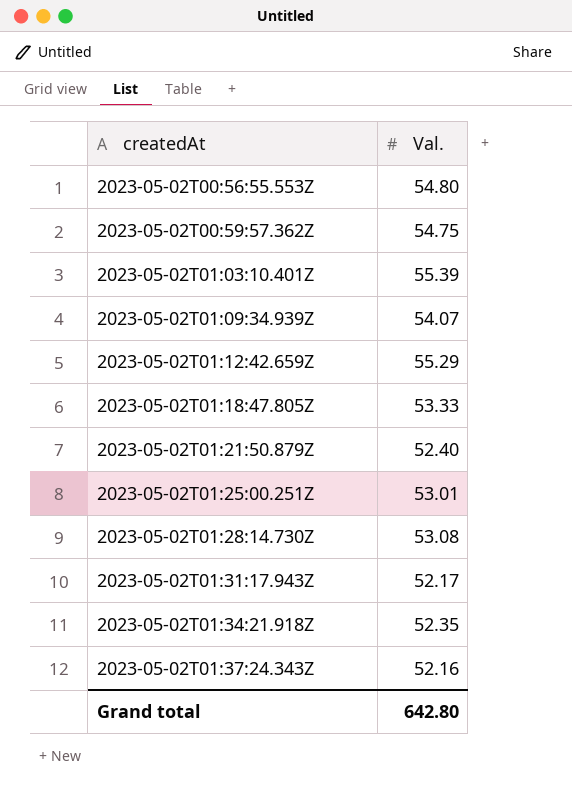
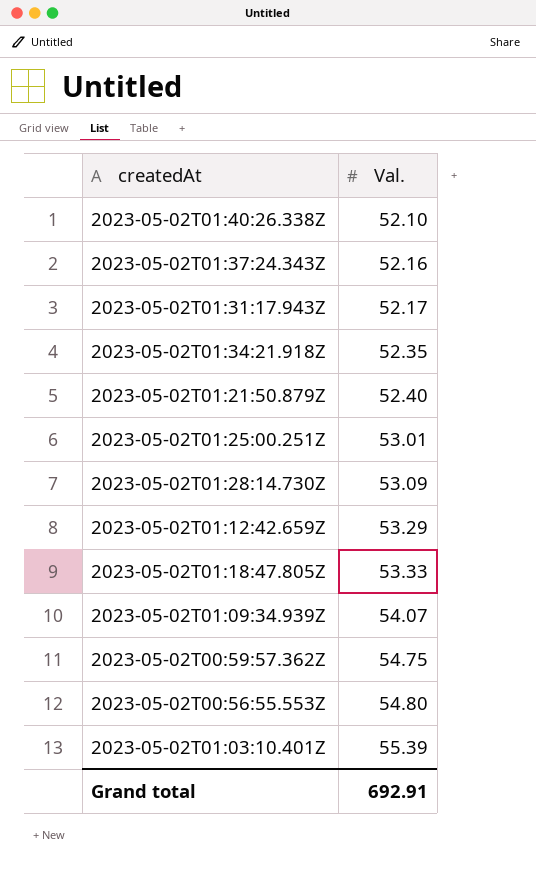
row order: createdAt ascending -> Val. ascending
row 2023-05-02T01:40:26.338Z: none -> 52.10
2023-05-02T01:28:14.730Z | Val.: 53.08 -> 53.09
2023-05-02T01:12:42.659Z | Val.: 55.29 -> 53.29
Grand total | Val.: 642.80 -> 692.91

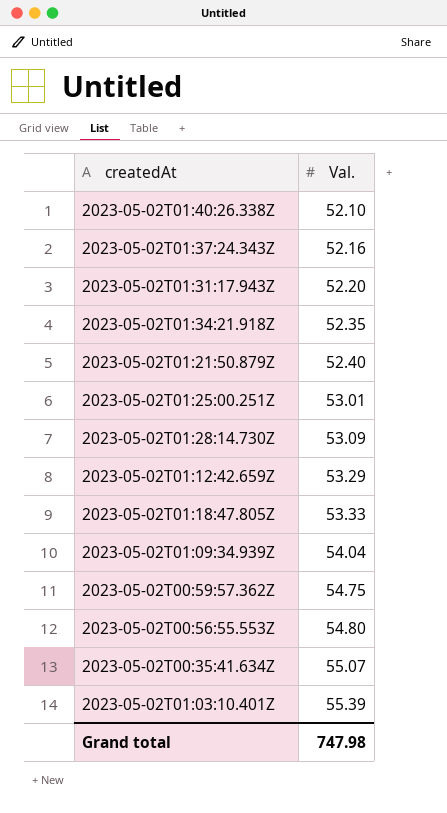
2023-05-02T01:31:17.943Z | Val.: 52.17 -> 52.20
2023-05-02T01:09:34.939Z | Val.: 54.07 -> 54.04
row 2023-05-02T00:35:41.634Z: none -> 55.07
Grand total | Val.: 692.91 -> 747.98

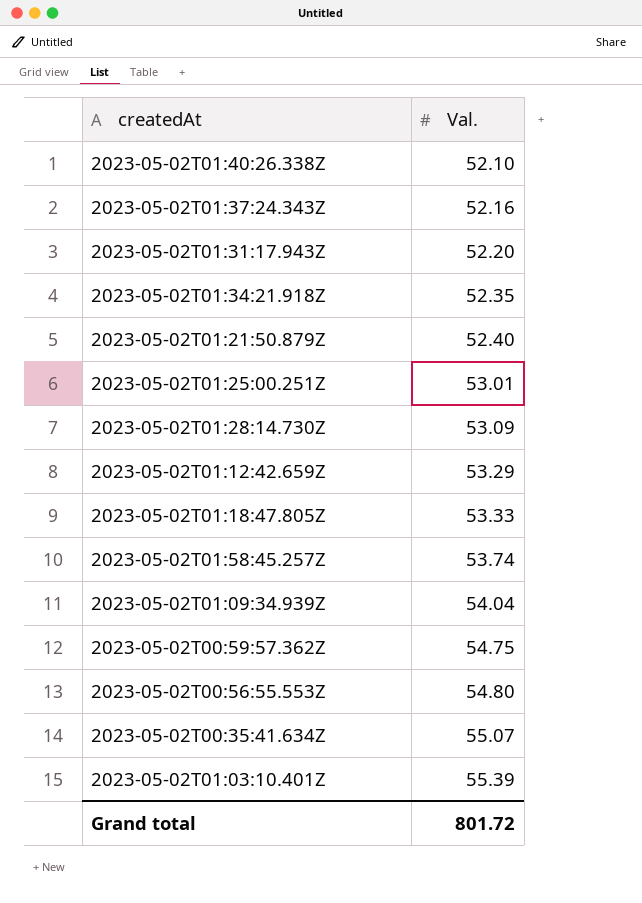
row 2023-05-02T01:58:45.257Z: none -> 53.74
Grand total | Val.: 747.98 -> 801.72

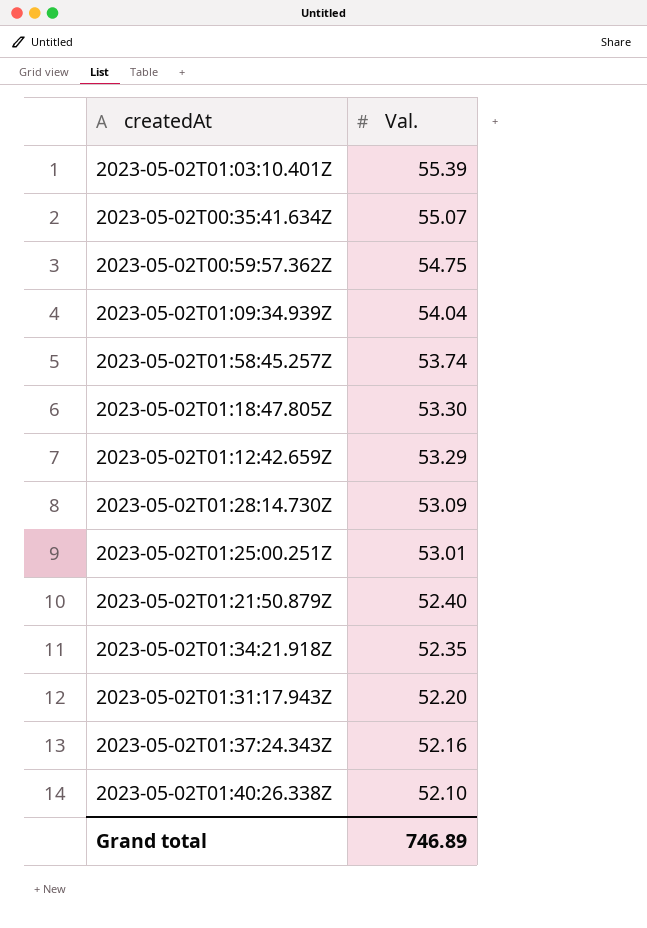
row order: Val. ascending -> Val. descending
row 2023-05-02T00:56:55.553Z: 54.80 -> none
2023-05-02T01:18:47.805Z | Val.: 53.33 -> 53.30
Grand total | Val.: 801.72 -> 746.89

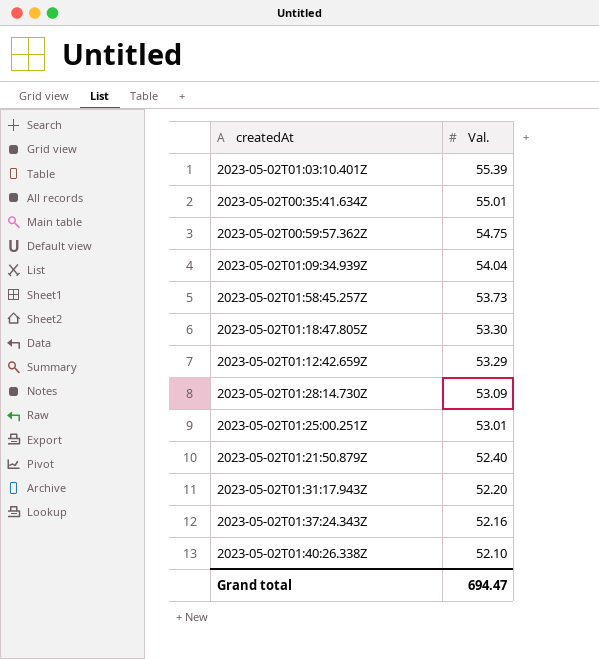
row 2023-05-02T01:34:21.918Z: 52.35 -> none
2023-05-02T00:35:41.634Z | Val.: 55.07 -> 55.01
2023-05-02T01:58:45.257Z | Val.: 53.74 -> 53.73
Grand total | Val.: 746.89 -> 694.47

